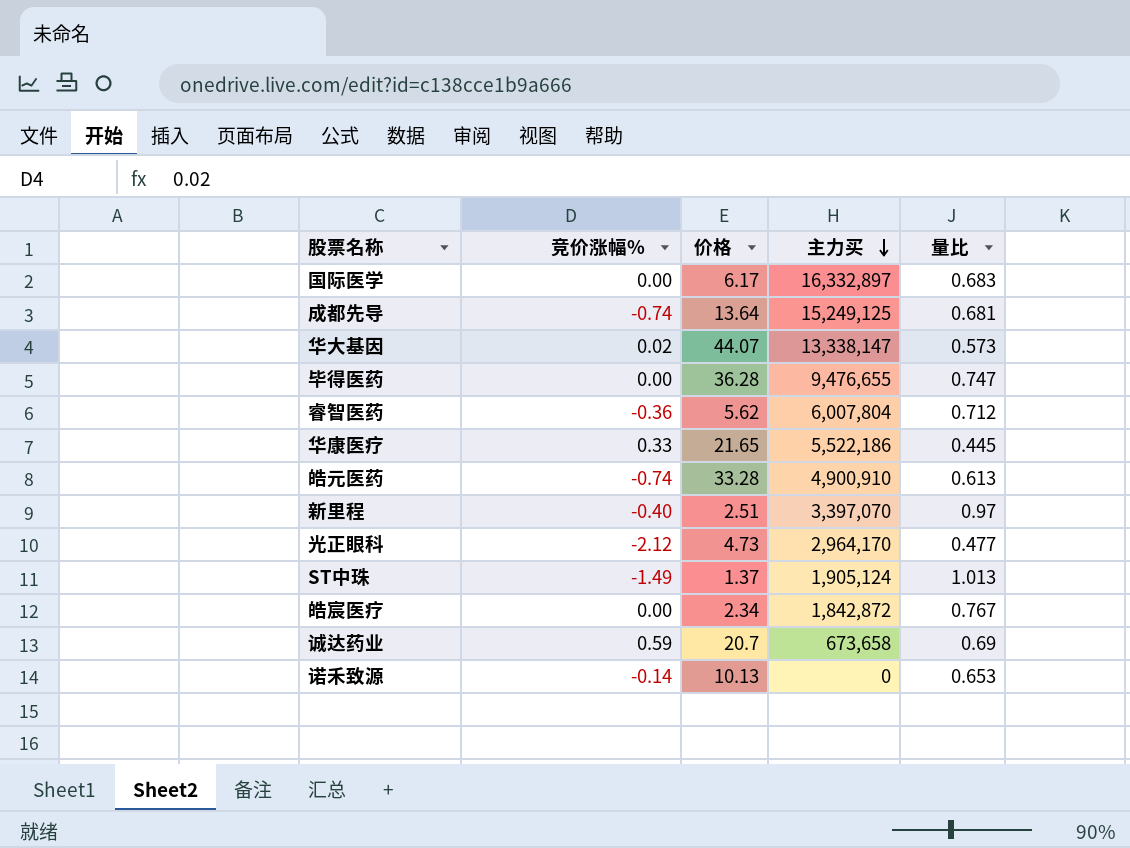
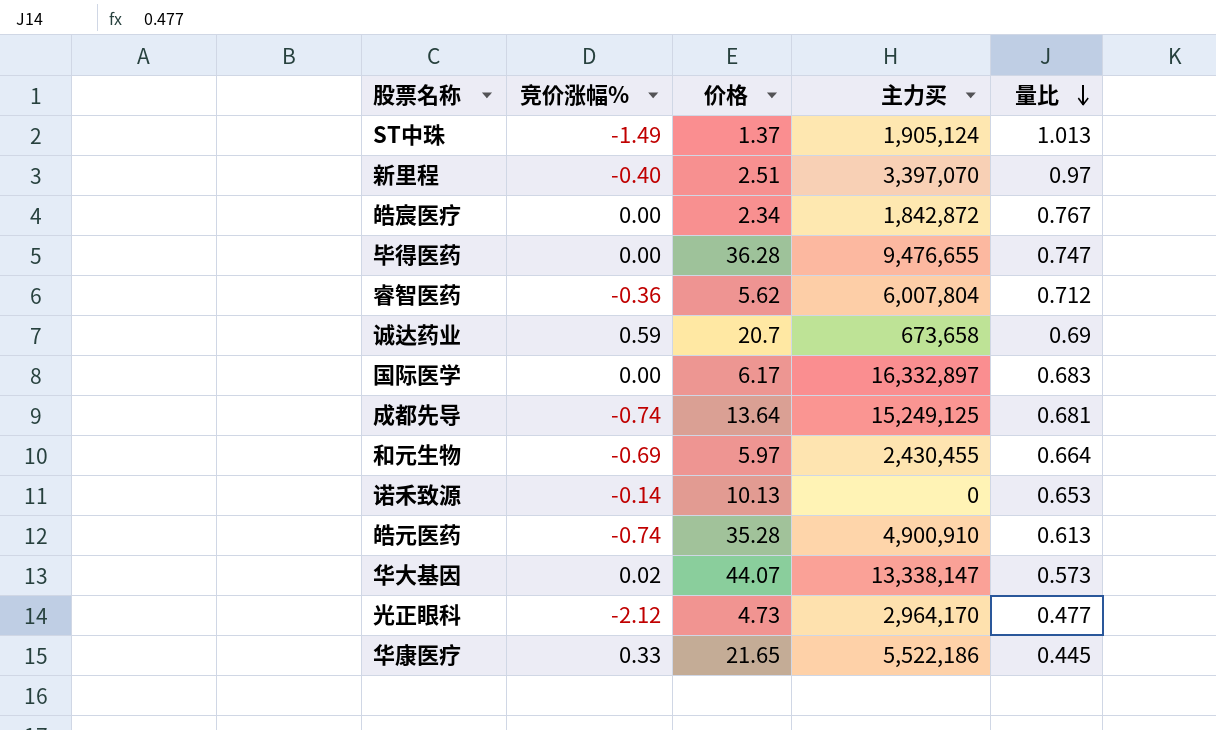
row order: 主力买 descending -> 量比 descending
row 和元生物: none -> -0.69 | 5.97 | 2,430,455 | 0.664
皓元医药 | 价格: 33.28 -> 35.28

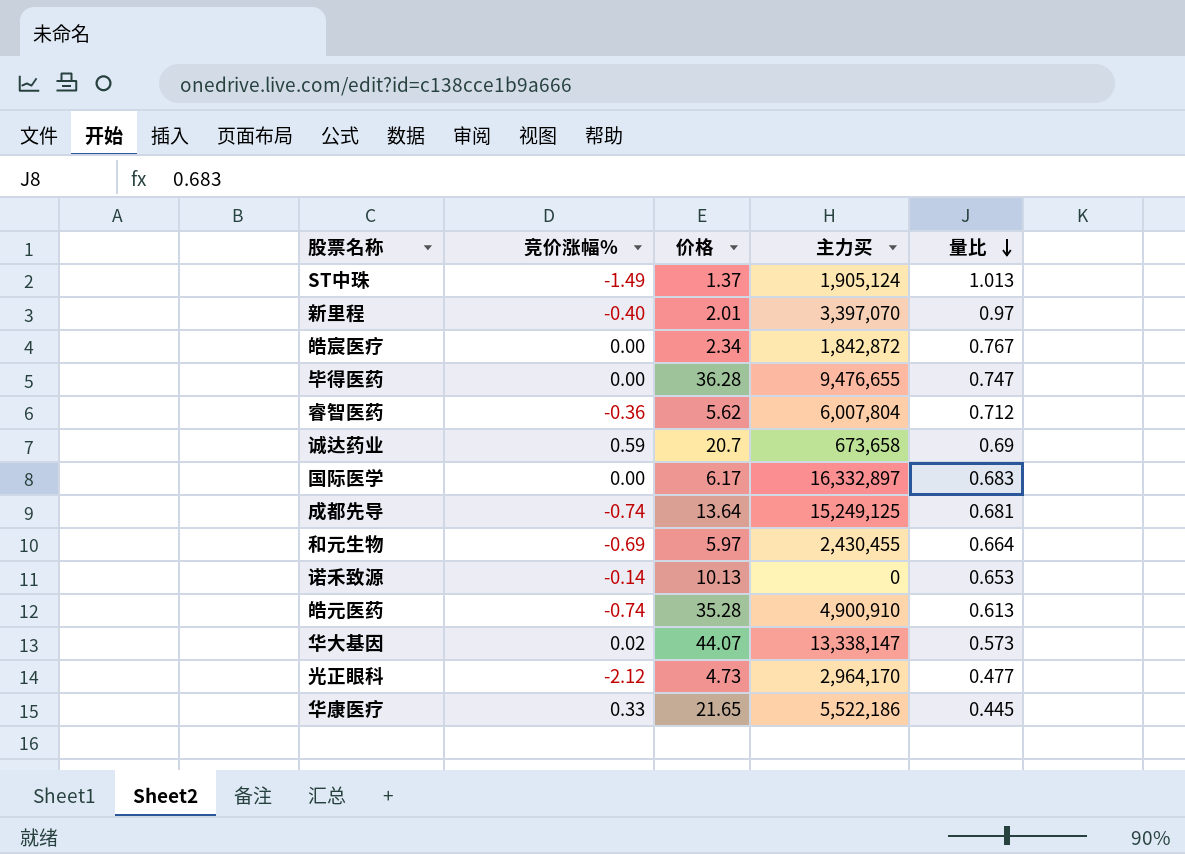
新里程 | 价格: 2.51 -> 2.01

